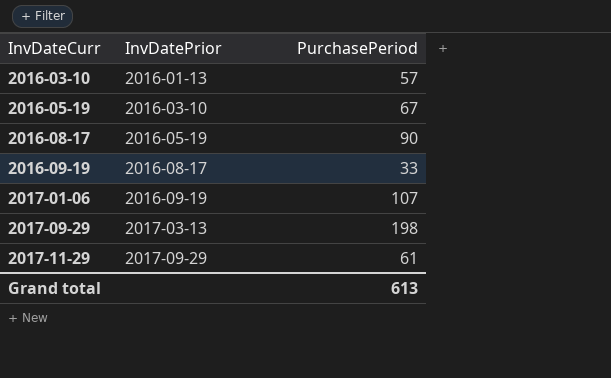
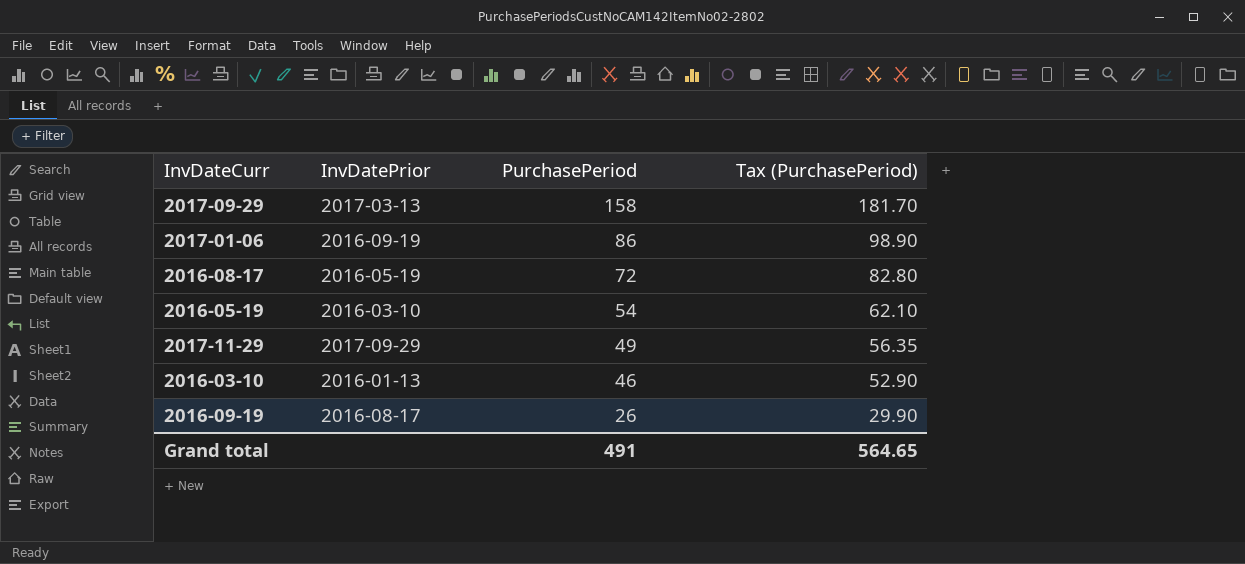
row order: InvDateCurr ascending -> PurchasePeriod descending
column Tax (PurchasePeriod) | formula: none -> [PurchasePeriod] * 1.15
2017-09-29 | PurchasePeriod: 198 -> 158
2017-01-06 | PurchasePeriod: 107 -> 86
2016-08-17 | PurchasePeriod: 90 -> 72
2016-05-19 | PurchasePeriod: 67 -> 54
2017-11-29 | PurchasePeriod: 61 -> 49
2016-03-10 | PurchasePeriod: 57 -> 46
2016-09-19 | PurchasePeriod: 33 -> 26
Grand total | PurchasePeriod: 613 -> 491

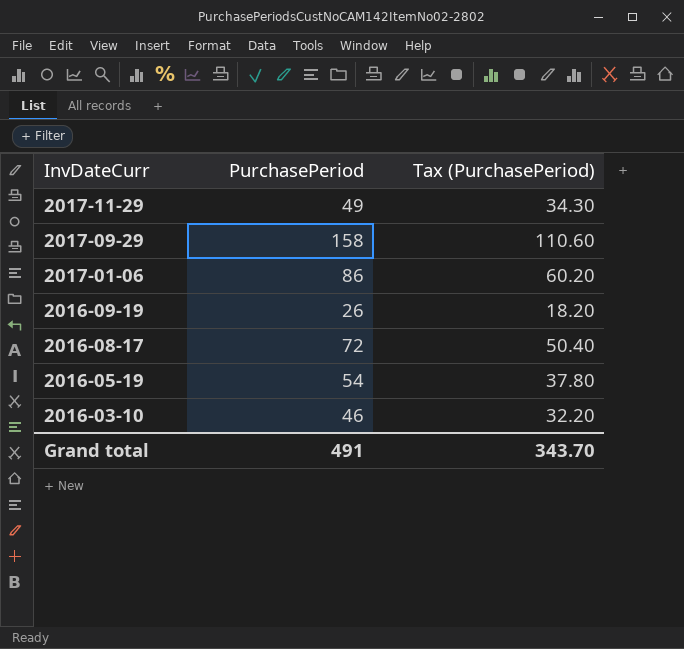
row order: PurchasePeriod descending -> InvDateCurr descending
column InvDatePrior | position: 2 -> none
column Tax (PurchasePeriod) | formula: [PurchasePeriod] * 1.15 -> [PurchasePeriod] * 0.7
Grand total | Tax (PurchasePeriod): 564.65 -> 343.70

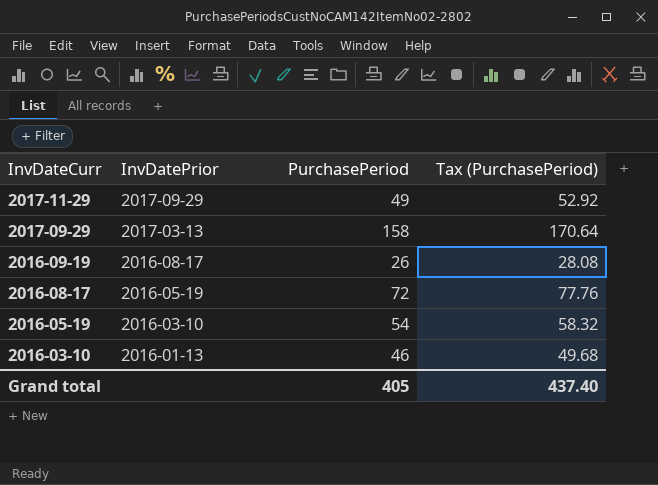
column InvDatePrior | position: none -> 2
column Tax (PurchasePeriod) | formula: [PurchasePeriod] * 0.7 -> [PurchasePeriod] * 1.08
row 2017-01-06: 86 | 60.20 -> none
Grand total | PurchasePeriod: 491 -> 405
Grand total | Tax (PurchasePeriod): 343.70 -> 437.40

